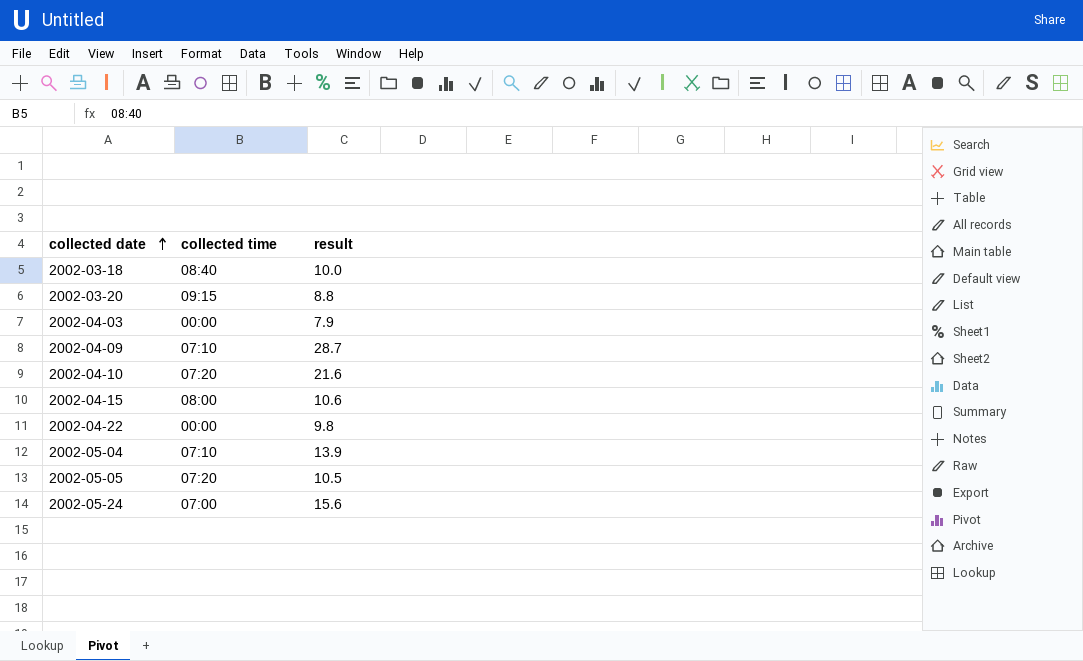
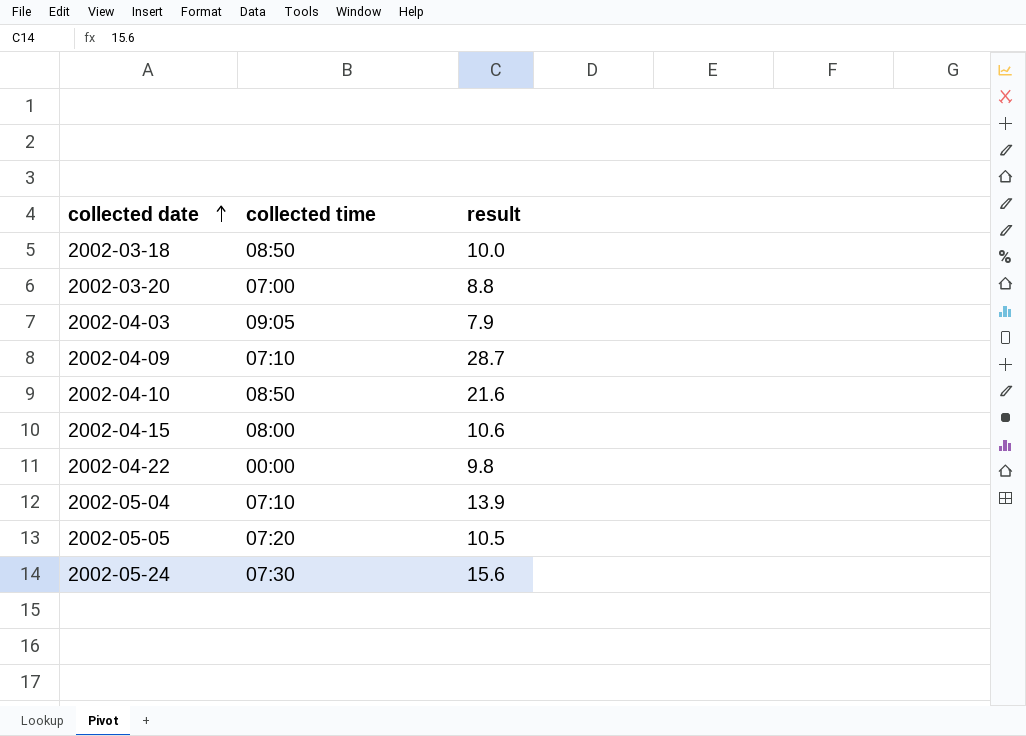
2002-03-18 | collected time: 08:40 -> 08:50
2002-03-20 | collected time: 09:15 -> 07:00
2002-04-03 | collected time: 00:00 -> 09:05
2002-04-10 | collected time: 07:20 -> 08:50
2002-05-24 | collected time: 07:00 -> 07:30

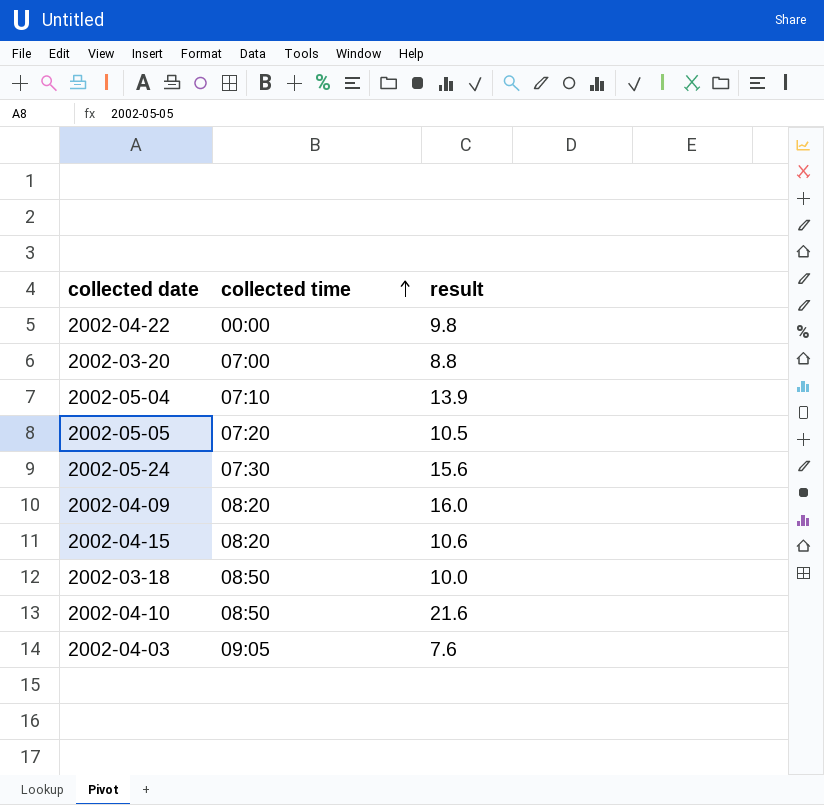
row order: collected date ascending -> collected time ascending
2002-04-09 | collected time: 07:10 -> 08:20
2002-04-09 | result: 28.7 -> 16.0
2002-04-15 | collected time: 08:00 -> 08:20
2002-04-03 | result: 7.9 -> 7.6

